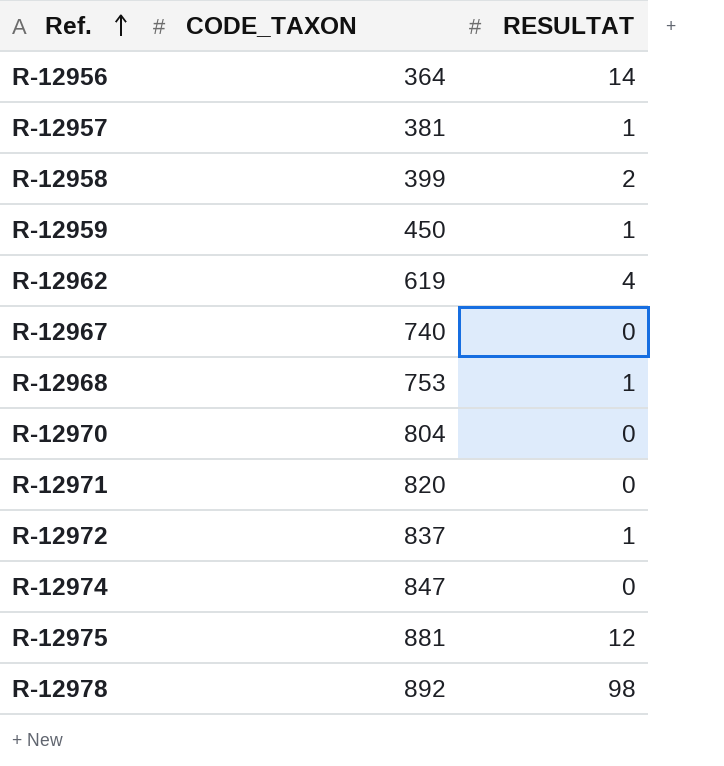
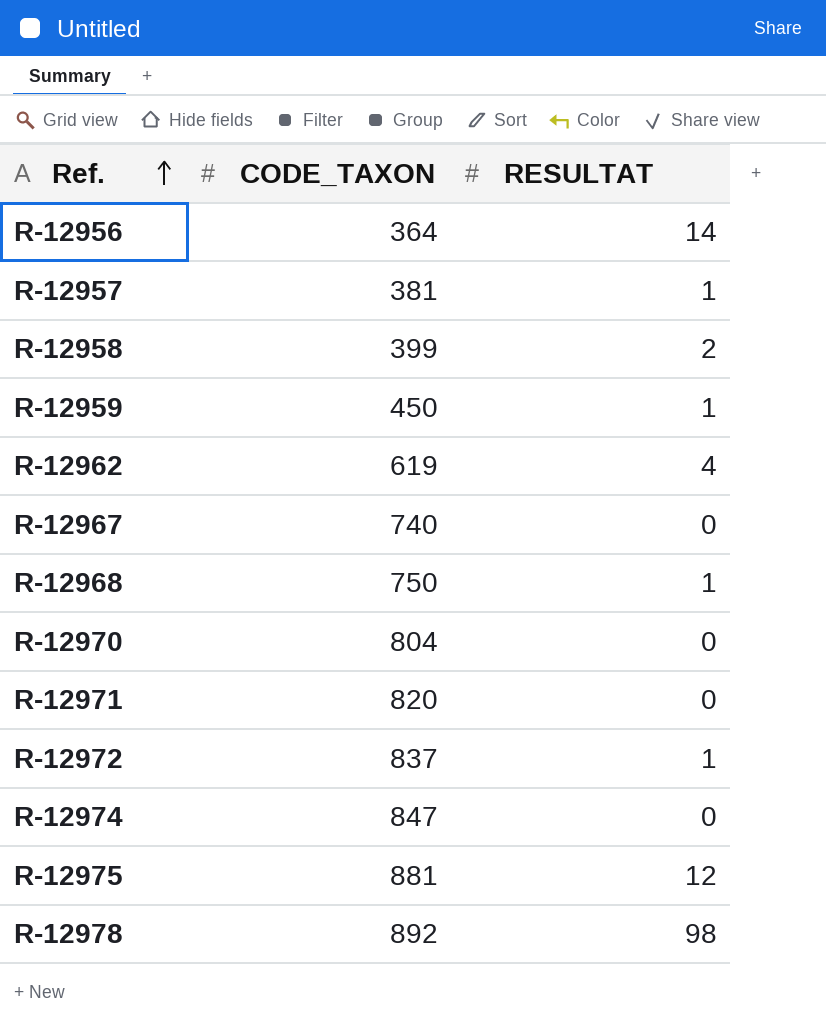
R-12968 | CODE_TAXON: 753 -> 750

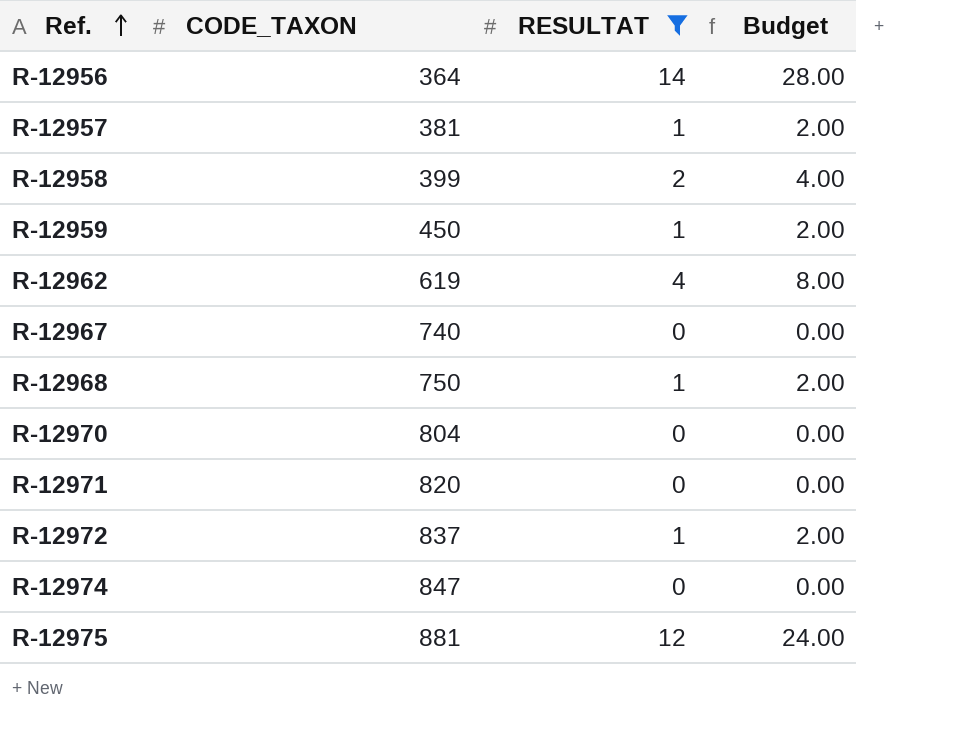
filter: none -> RESULTAT != 98
column Budget | formula: none -> [RESULTAT] * 2

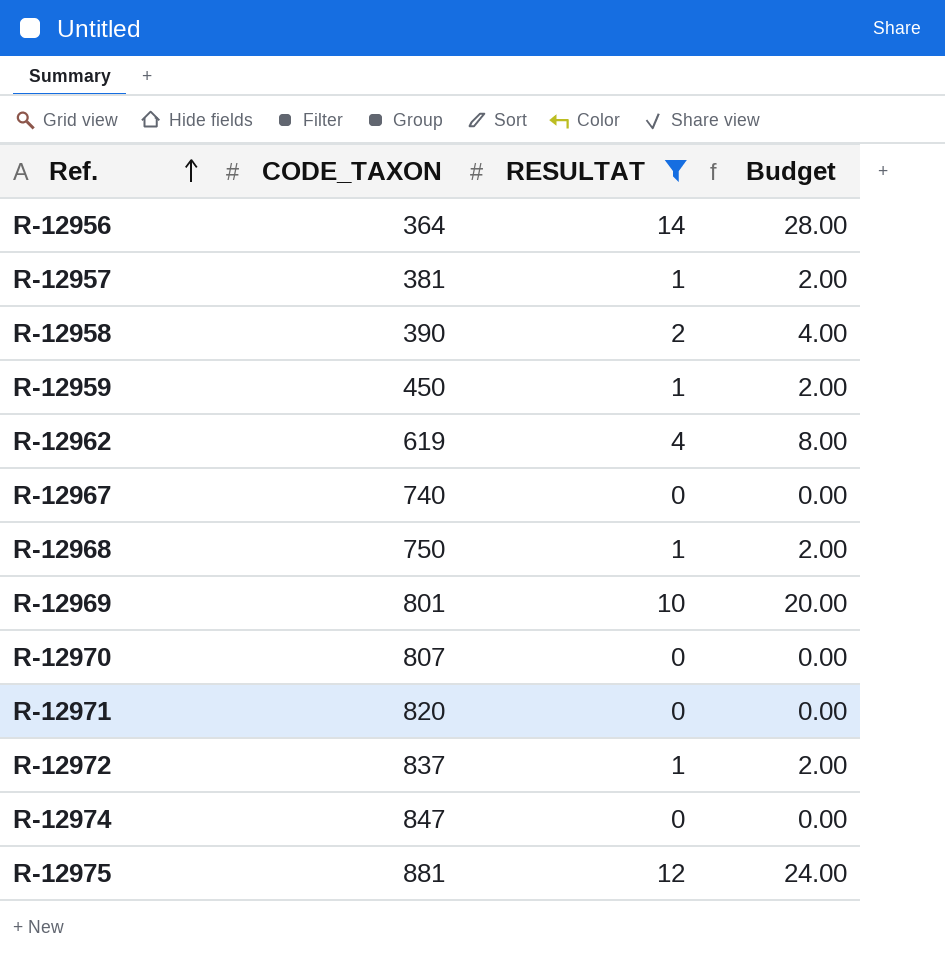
R-12958 | CODE_TAXON: 399 -> 390
row R-12969: none -> 801 | 10 | 20.00
R-12970 | CODE_TAXON: 804 -> 807

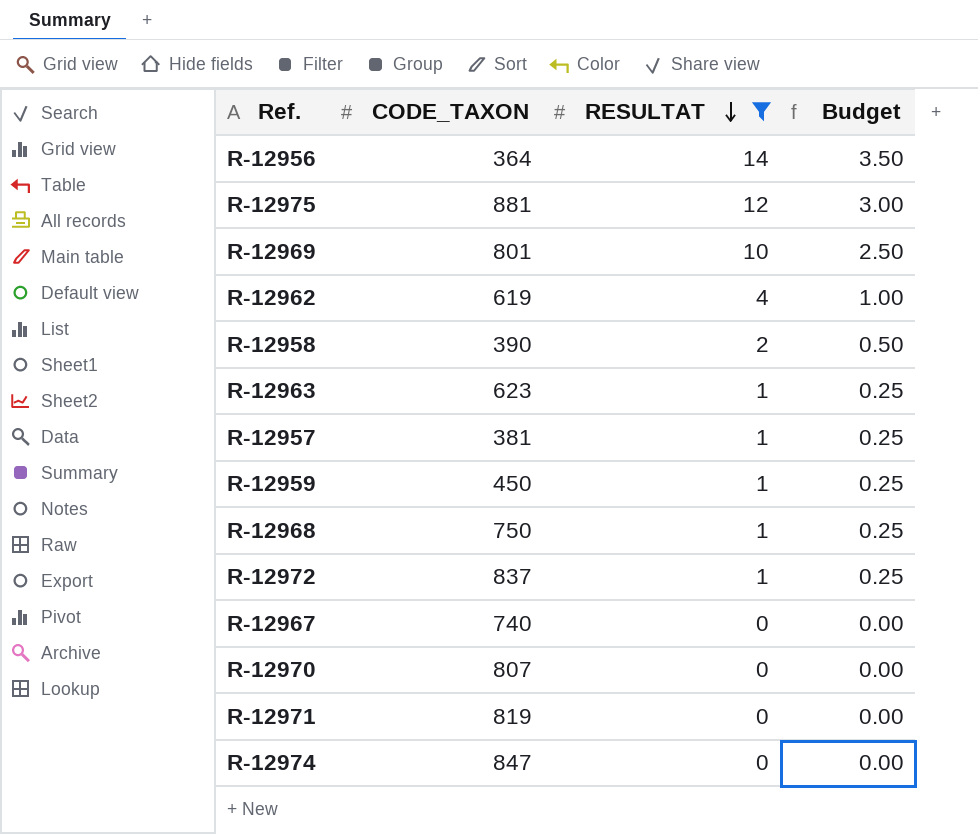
row order: Ref. ascending -> RESULTAT descending
column Budget | formula: [RESULTAT] * 2 -> [RESULTAT] * 0.25
row R-12963: none -> 623 | 1 | 0.25
R-12971 | CODE_TAXON: 820 -> 819

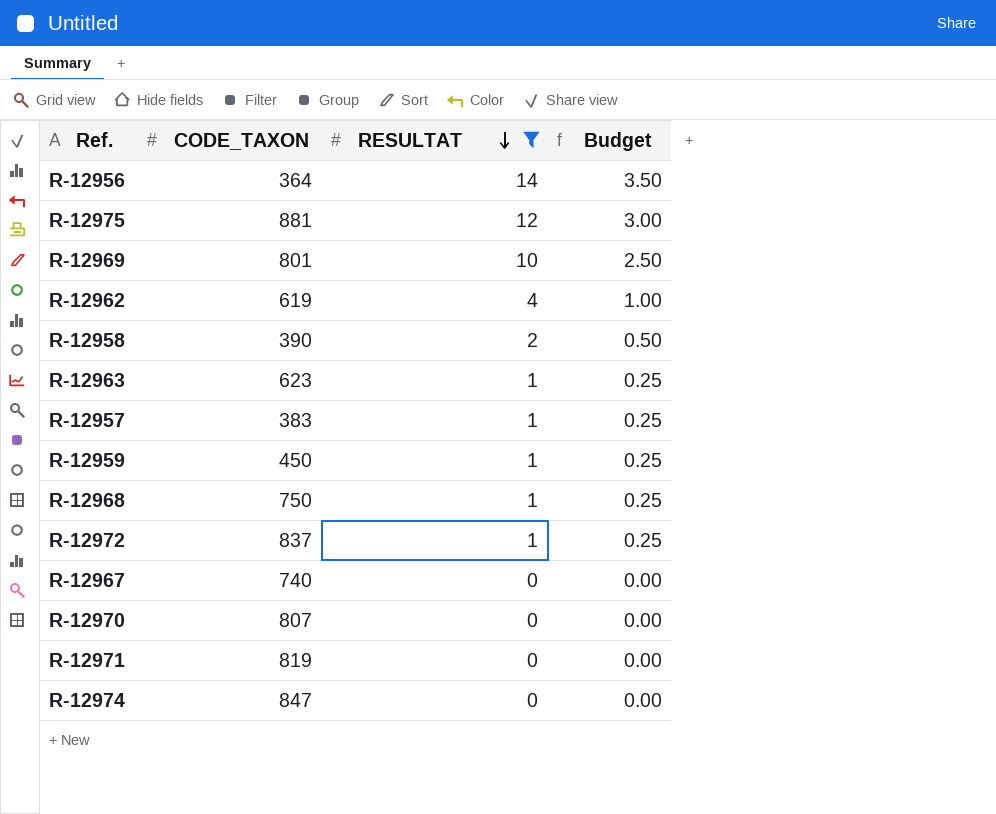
R-12957 | CODE_TAXON: 381 -> 383

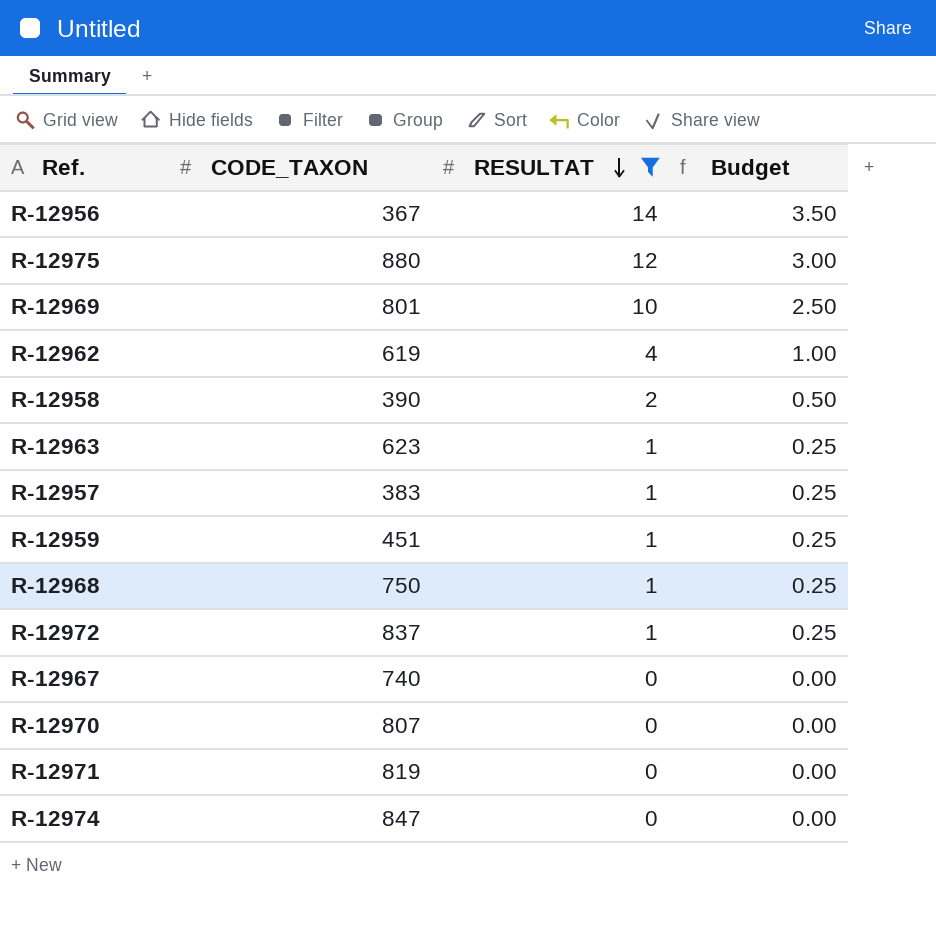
R-12956 | CODE_TAXON: 364 -> 367
R-12975 | CODE_TAXON: 881 -> 880
R-12959 | CODE_TAXON: 450 -> 451

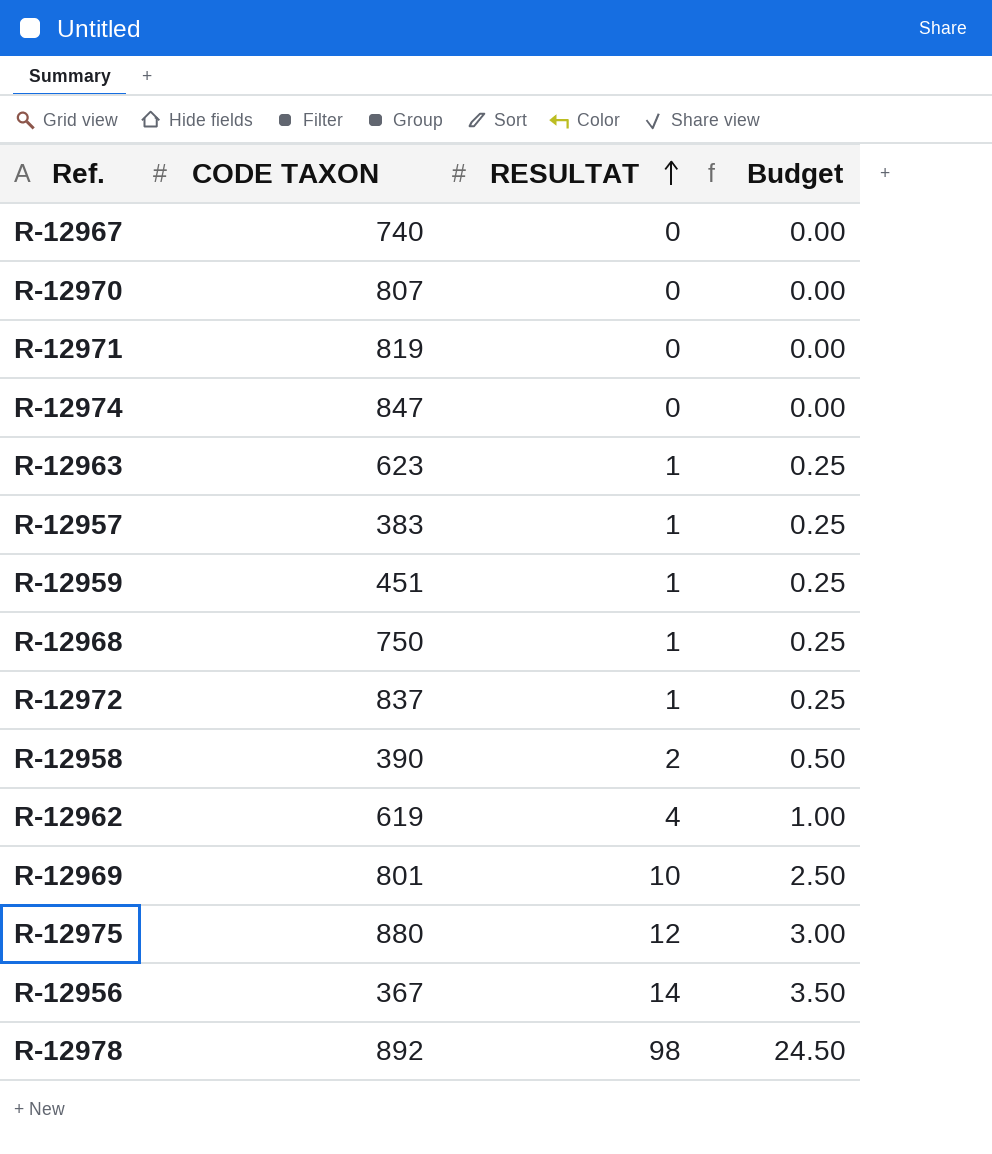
filter: RESULTAT != 98 -> none
row order: RESULTAT descending -> RESULTAT ascending
column name: CODE_TAXON -> CODE TAXON

